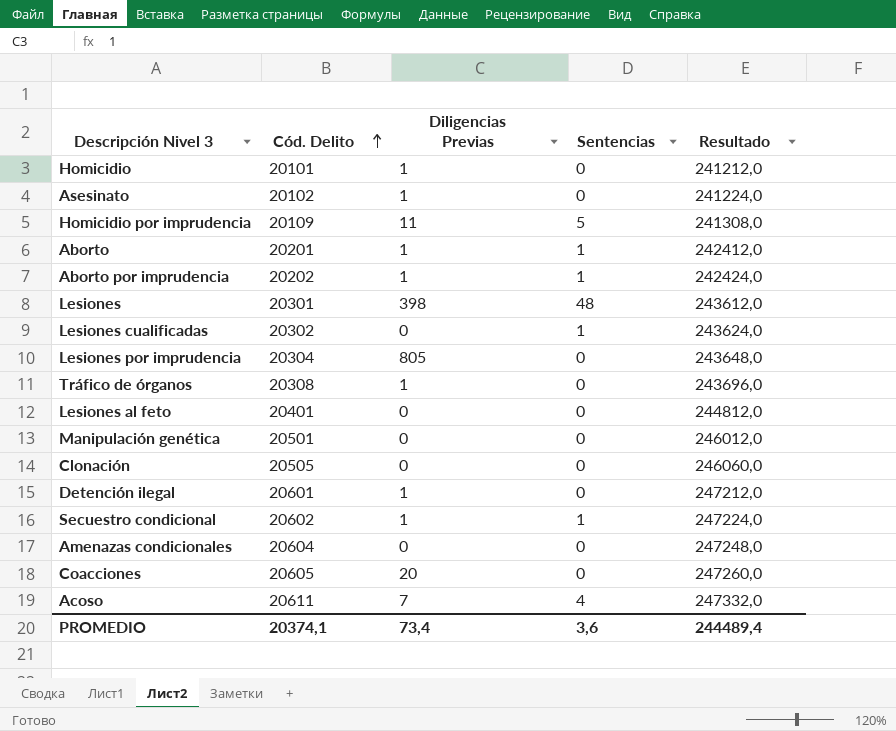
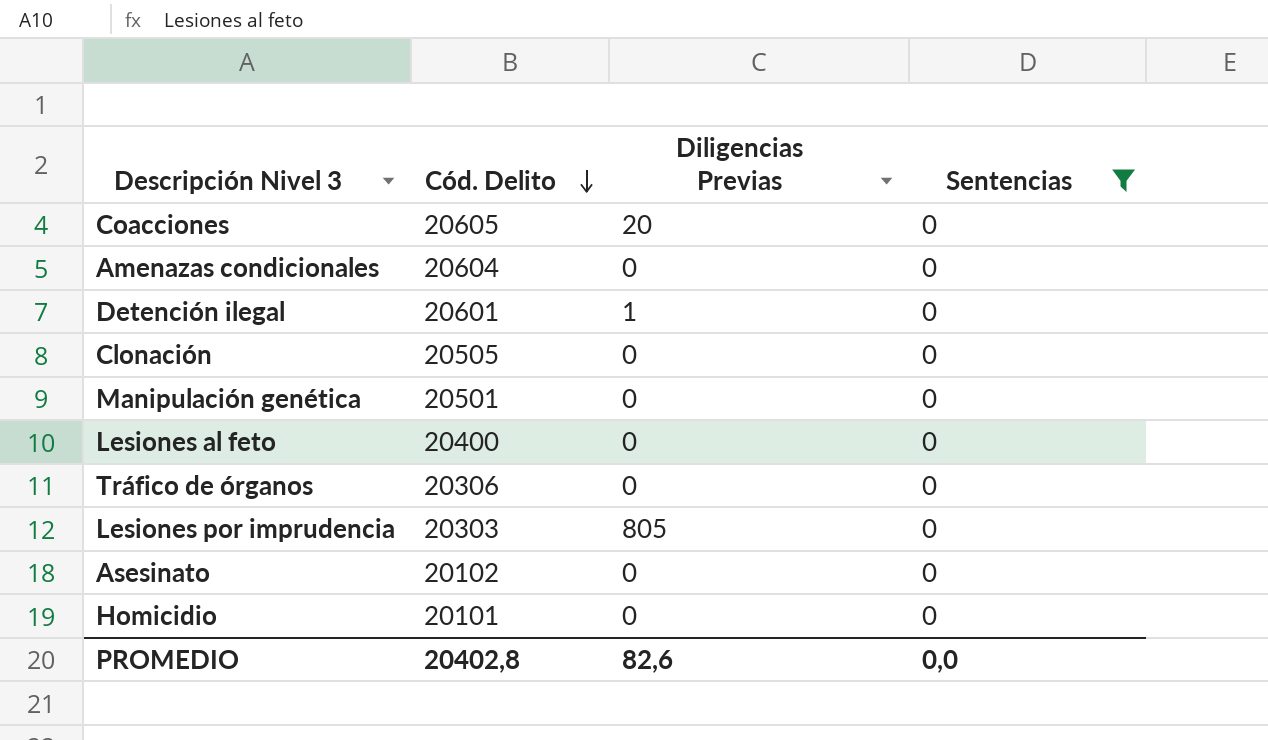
filter: none -> Sentencias = 0
row order: Cód. Delito ascending -> Cód. Delito descending
column Resultado | formula: [Cód. Delito] * 12 -> none
Lesiones al feto | Cód. Delito: 20401 -> 20400
Tráfico de órganos | Cód. Delito: 20308 -> 20306
Tráfico de órganos | Diligencias Previas: 1 -> 0
Lesiones por imprudencia | Cód. Delito: 20304 -> 20303
Asesinato | Diligencias Previas: 1 -> 0
Homicidio | Diligencias Previas: 1 -> 0
PROMEDIO | Cód. Delito: 20374,1 -> 20402,8
PROMEDIO | Diligencias Previas: 73,4 -> 82,6
PROMEDIO | Sentencias: 3,6 -> 0,0

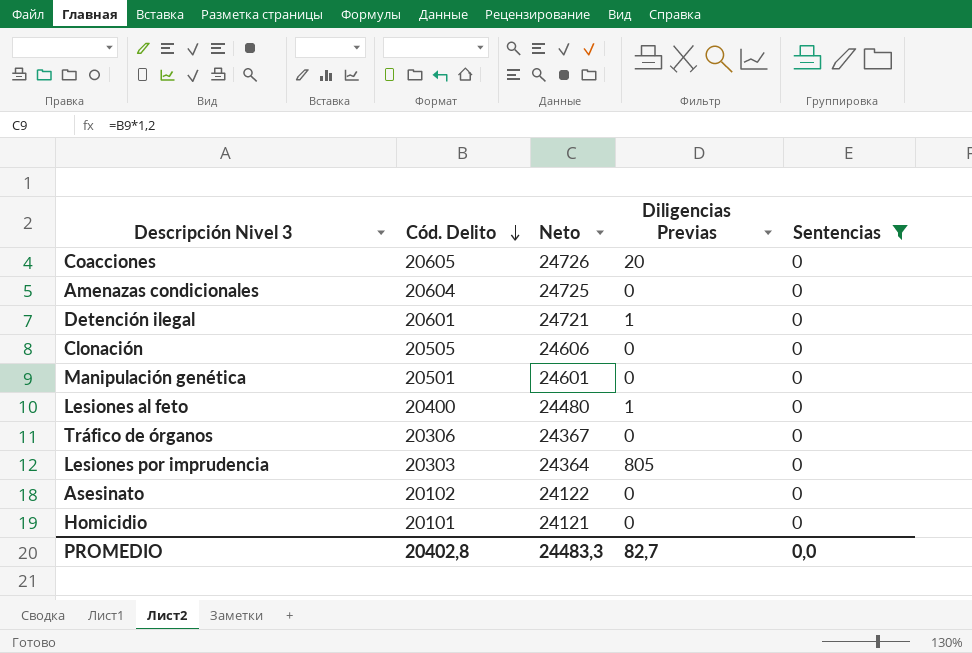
column Neto | formula: none -> [Cód. Delito] * 1,2
Lesiones al feto | Diligencias Previas: 0 -> 1
PROMEDIO | Diligencias Previas: 82,6 -> 82,7

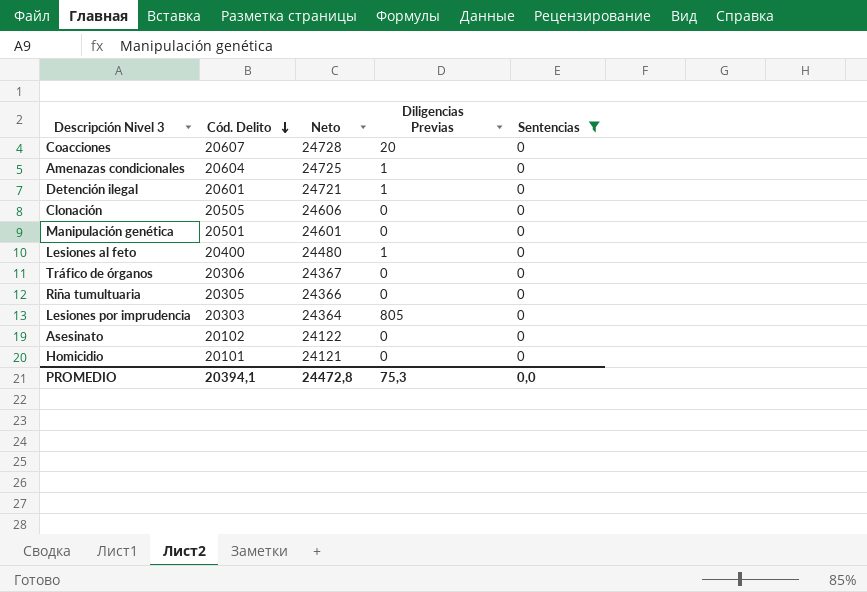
Coacciones | Cód. Delito: 20605 -> 20607
Coacciones | Neto: 24726 -> 24728
Amenazas condicionales | Diligencias Previas: 0 -> 1
row Riña tumultuaria: none -> 20305 | 24366 | 0 | 0
PROMEDIO | Cód. Delito: 20402,8 -> 20394,1
PROMEDIO | Neto: 24483,3 -> 24472,8
PROMEDIO | Diligencias Previas: 82,7 -> 75,3

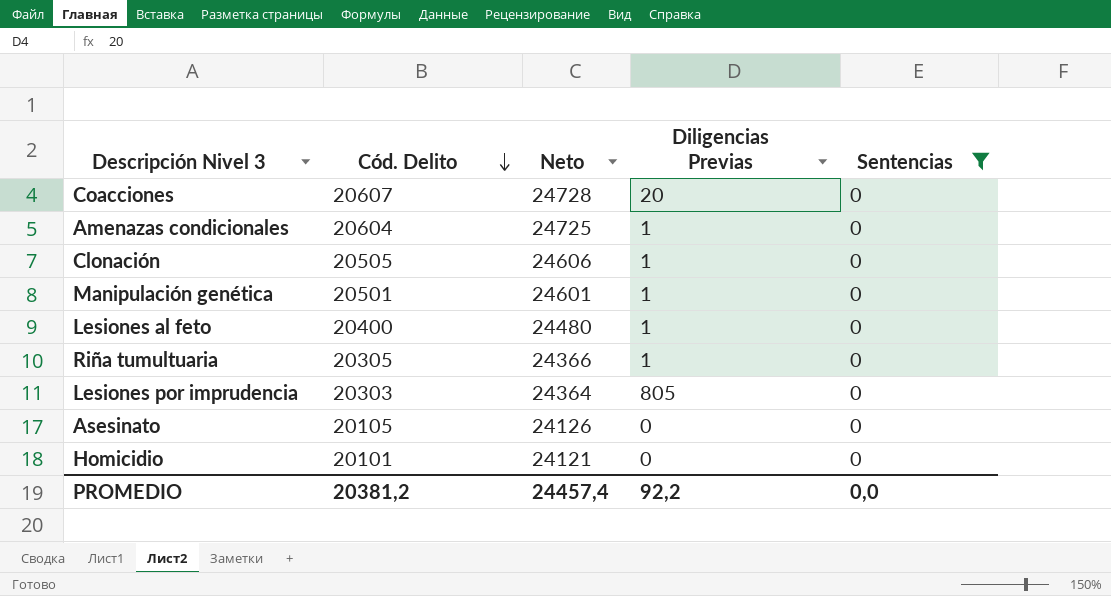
row Detención ilegal: 20601 | 24721 | 1 | 0 -> none
row Tráfico de órganos: 20306 | 24367 | 0 | 0 -> none
Clonación | Diligencias Previas: 0 -> 1
Manipulación genética | Diligencias Previas: 0 -> 1
Riña tumultuaria | Diligencias Previas: 0 -> 1
Asesinato | Cód. Delito: 20102 -> 20105
Asesinato | Neto: 24122 -> 24126
PROMEDIO | Cód. Delito: 20394,1 -> 20381,2
PROMEDIO | Neto: 24472,8 -> 24457,4
PROMEDIO | Diligencias Previas: 75,3 -> 92,2

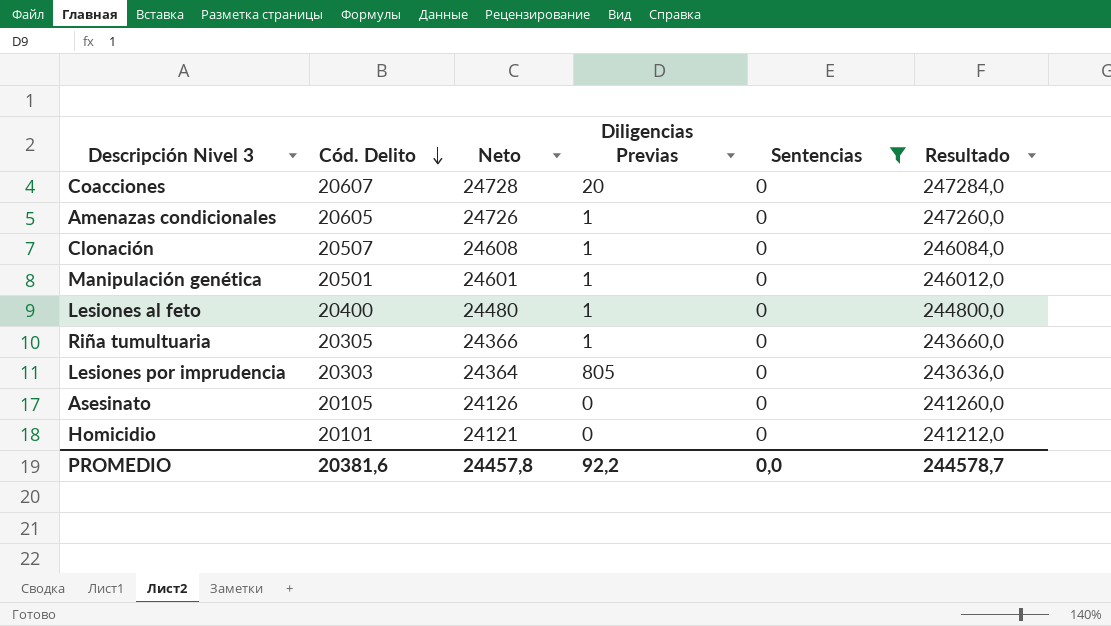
column Resultado | formula: none -> [Cód. Delito] * 12
Amenazas condicionales | Cód. Delito: 20604 -> 20605
Amenazas condicionales | Neto: 24725 -> 24726
Clonación | Cód. Delito: 20505 -> 20507
Clonación | Neto: 24606 -> 24608
PROMEDIO | Cód. Delito: 20381,2 -> 20381,6
PROMEDIO | Neto: 24457,4 -> 24457,8

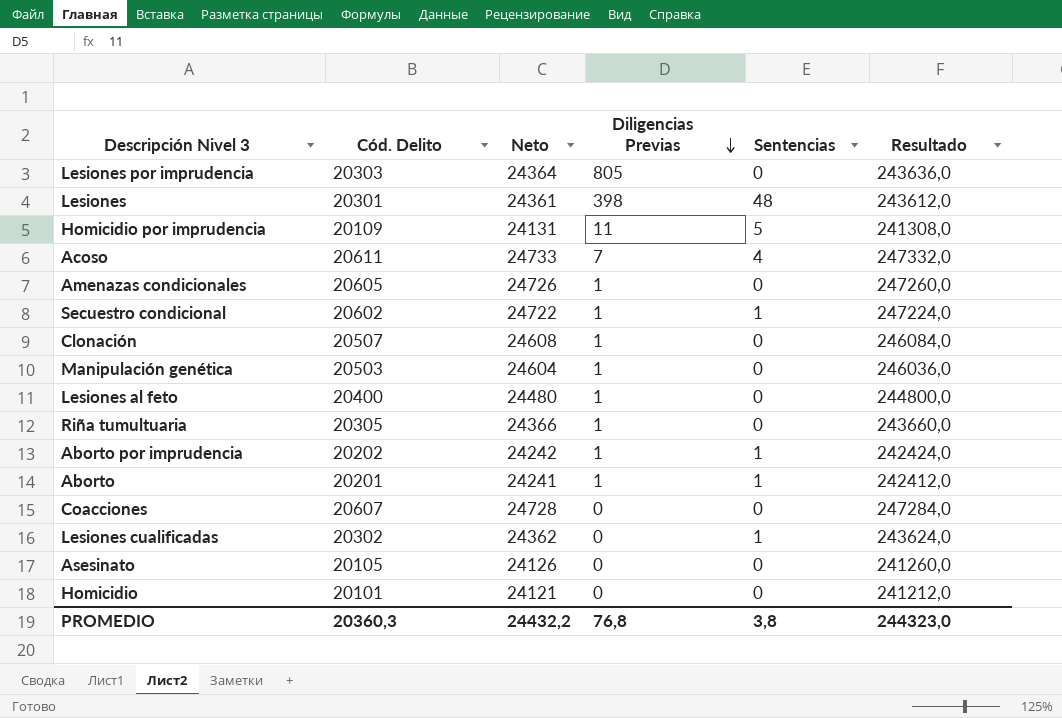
filter: Sentencias = 0 -> none
row order: Cód. Delito descending -> Diligencias Previas descending
Manipulación genética | Cód. Delito: 20501 -> 20503
Manipulación genética | Neto: 24601 -> 24604
Manipulación genética | Resultado: 246012,0 -> 246036,0
Coacciones | Diligencias Previas: 20 -> 0
PROMEDIO | Cód. Delito: 20381,6 -> 20360,3
PROMEDIO | Neto: 24457,8 -> 24432,2
PROMEDIO | Diligencias Previas: 92,2 -> 76,8
PROMEDIO | Sentencias: 0,0 -> 3,8
PROMEDIO | Resultado: 244578,7 -> 244323,0

